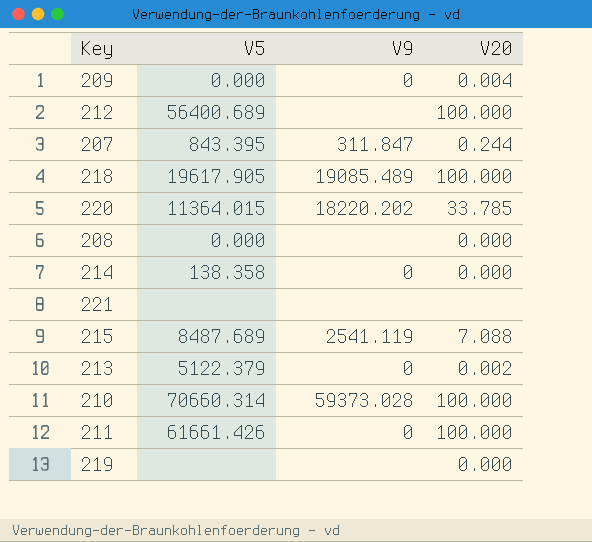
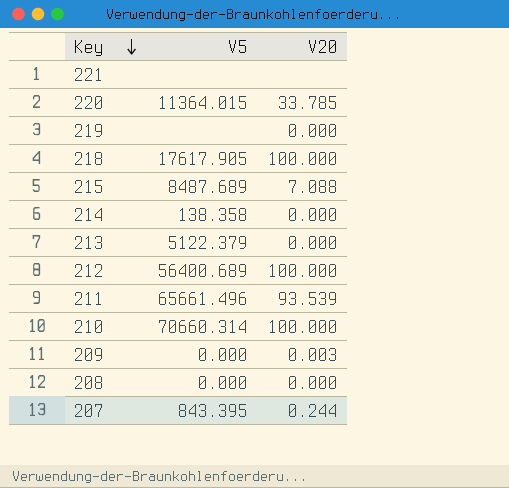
row order: none -> Key descending
column V9 | position: 3 -> none
218 | V5: 19617.905 -> 17617.905
213 | V20: 0.002 -> 0.000
211 | V5: 61661.426 -> 65661.496
211 | V20: 100.000 -> 93.539
209 | V20: 0.004 -> 0.003

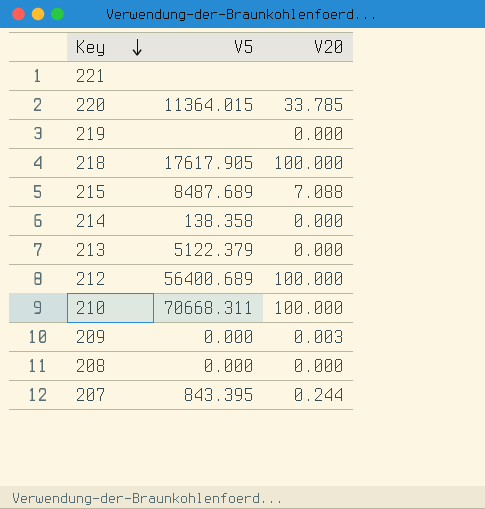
row 211: 65661.496 | 93.539 -> none
210 | V5: 70660.314 -> 70668.311

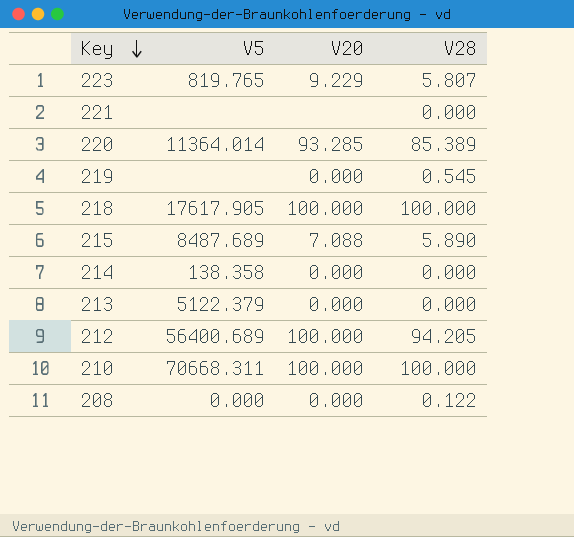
column V28 | position: none -> 4
row 209: 0.000 | 0.003 -> none
row 207: 843.395 | 0.244 -> none
row 223: none -> 819.765 | 9.229 | 5.807
220 | V5: 11364.015 -> 11364.014
220 | V20: 33.785 -> 93.285

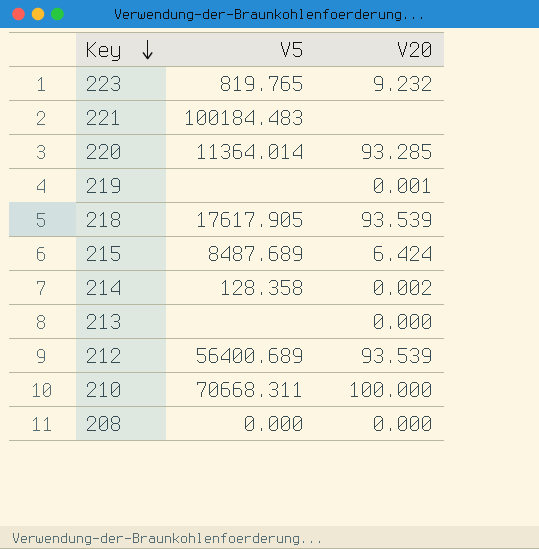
column V28 | position: 4 -> none
223 | V20: 9.229 -> 9.232
221 | V5: none -> 100184.483
219 | V20: 0.000 -> 0.001
218 | V20: 100.000 -> 93.539
215 | V20: 7.088 -> 6.424
214 | V5: 138.358 -> 128.358
214 | V20: 0.000 -> 0.002
213 | V5: 5122.379 -> none
212 | V20: 100.000 -> 93.539

